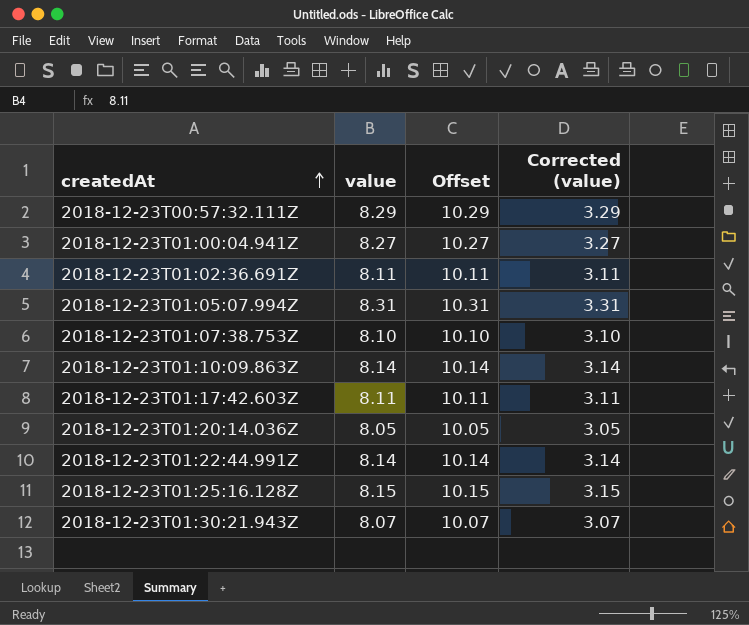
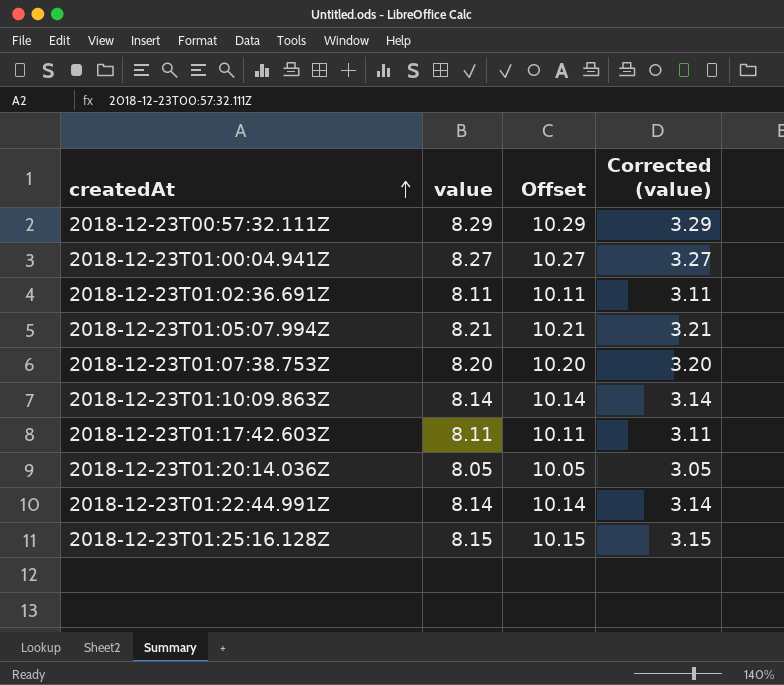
row 2018-12-23T01:30:21.943Z: 8.07 | 10.07 | 3.07 -> none
2018-12-23T01:05:07.994Z | value: 8.31 -> 8.21
2018-12-23T01:05:07.994Z | Offset: 10.31 -> 10.21
2018-12-23T01:05:07.994Z | Corrected (value): 3.31 -> 3.21
2018-12-23T01:07:38.753Z | value: 8.10 -> 8.20
2018-12-23T01:07:38.753Z | Offset: 10.10 -> 10.20
2018-12-23T01:07:38.753Z | Corrected (value): 3.10 -> 3.20

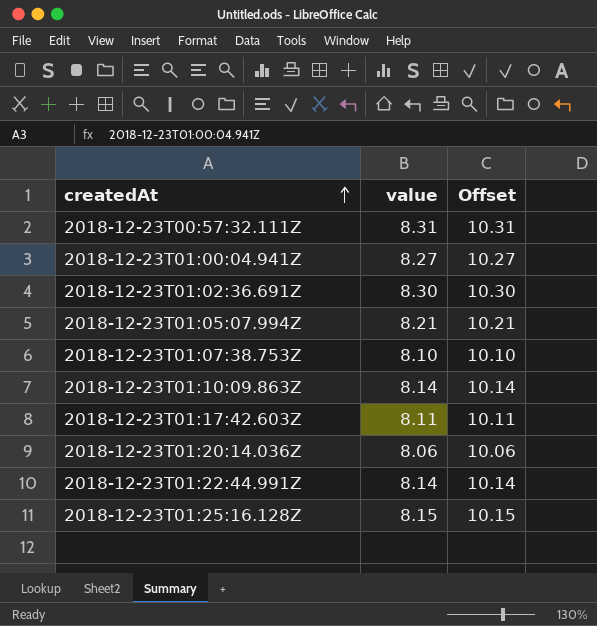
column Corrected (value) | formula: [value] - 5 -> none
2018-12-23T00:57:32.111Z | value: 8.29 -> 8.31
2018-12-23T00:57:32.111Z | Offset: 10.29 -> 10.31
2018-12-23T01:02:36.691Z | value: 8.11 -> 8.30
2018-12-23T01:02:36.691Z | Offset: 10.11 -> 10.30
2018-12-23T01:07:38.753Z | value: 8.20 -> 8.10
2018-12-23T01:07:38.753Z | Offset: 10.20 -> 10.10
2018-12-23T01:20:14.036Z | value: 8.05 -> 8.06
2018-12-23T01:20:14.036Z | Offset: 10.05 -> 10.06

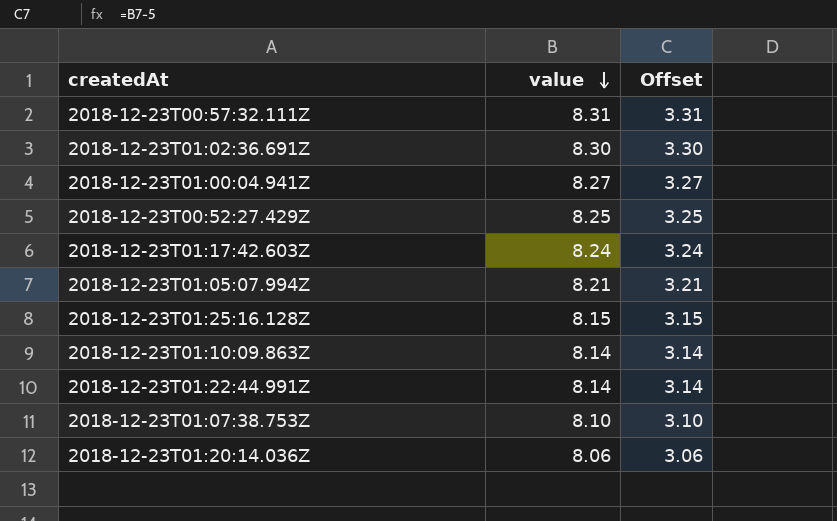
row order: createdAt ascending -> value descending
column Offset | formula: [value] + 2 -> [value] - 5
row 2018-12-23T00:52:27.429Z: none -> 8.25 | 3.25
2018-12-23T01:17:42.603Z | value: 8.11 -> 8.24

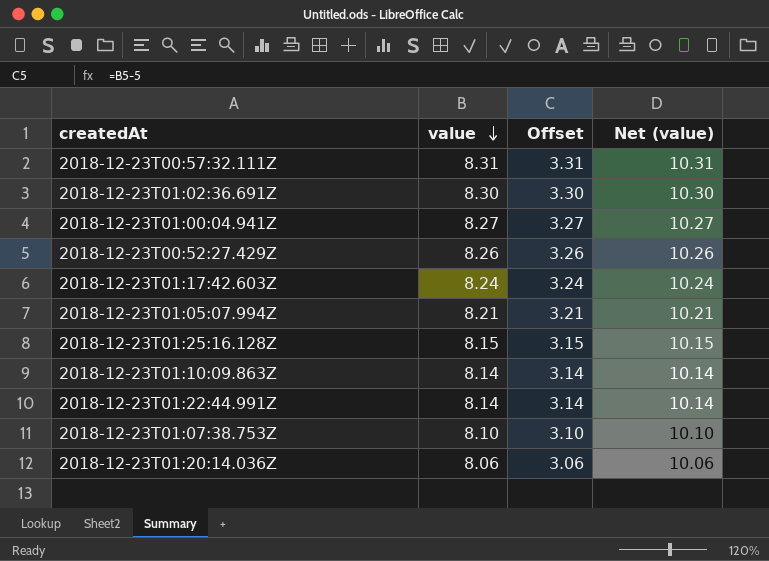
column Net (value) | formula: none -> [value] + 2
2018-12-23T00:52:27.429Z | value: 8.25 -> 8.26
2018-12-23T00:52:27.429Z | Offset: 3.25 -> 3.26

